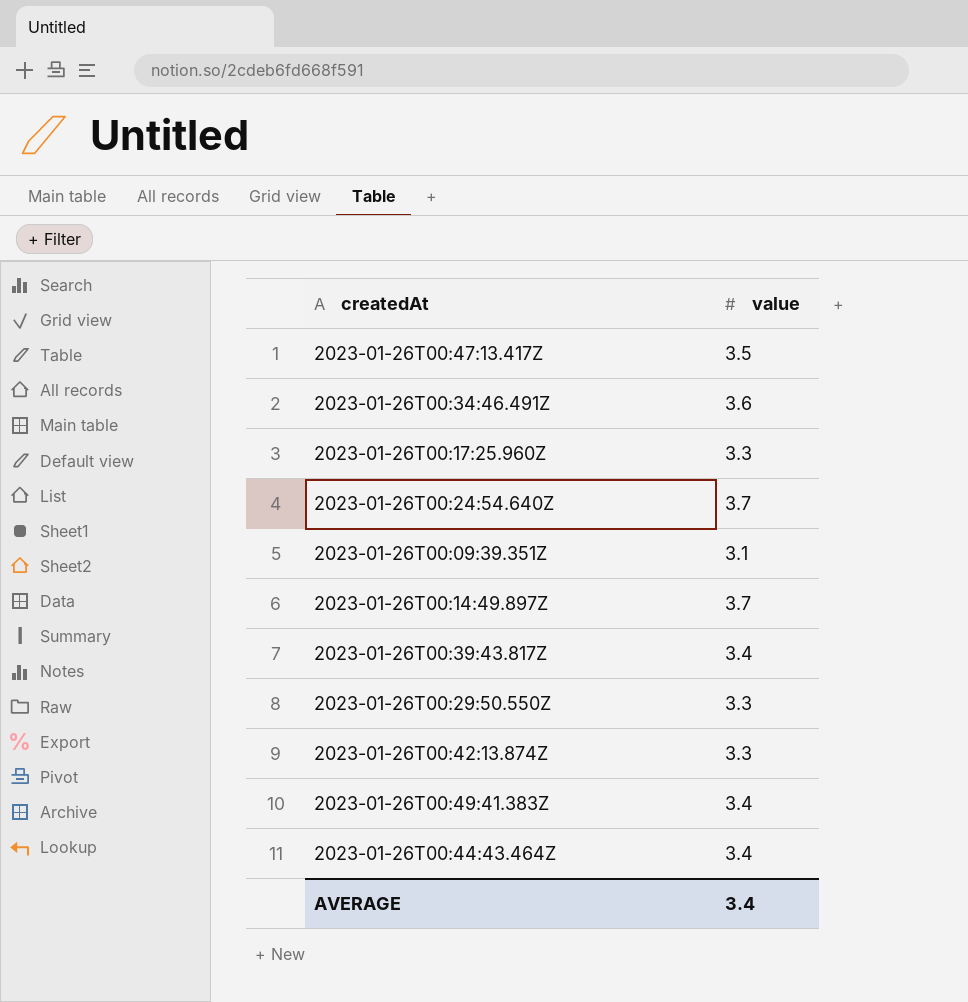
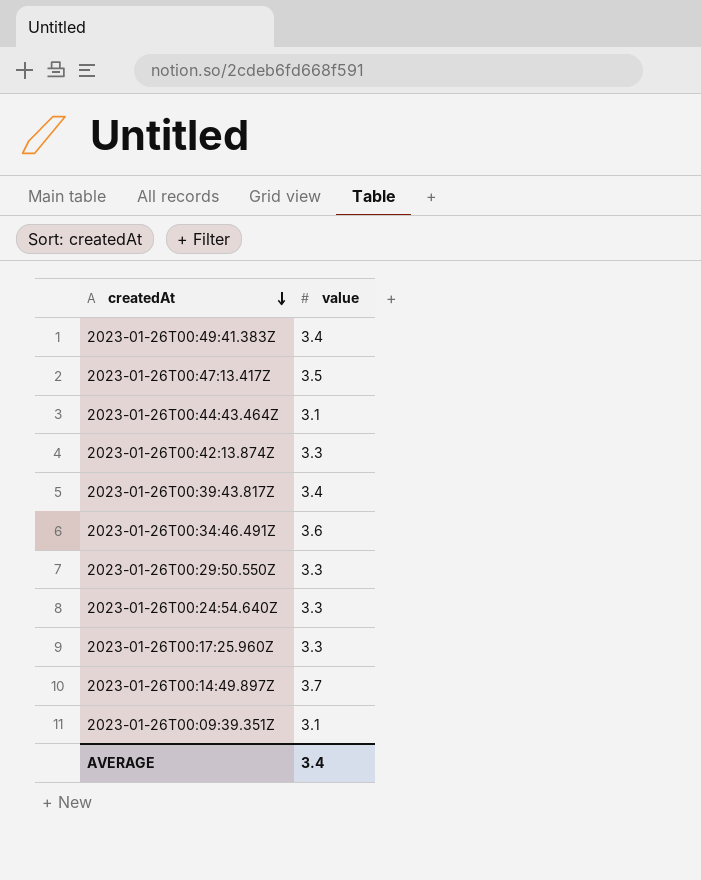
row order: none -> createdAt descending
2023-01-26T00:44:43.464Z | value: 3.4 -> 3.1
2023-01-26T00:24:54.640Z | value: 3.7 -> 3.3

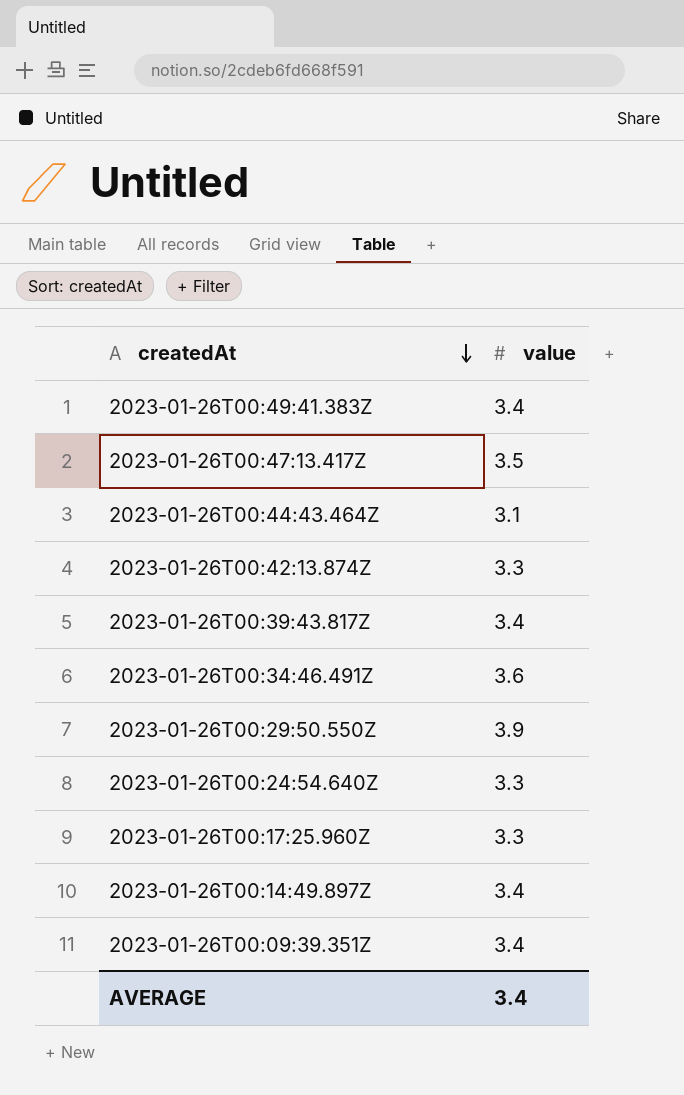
2023-01-26T00:29:50.550Z | value: 3.3 -> 3.9
2023-01-26T00:14:49.897Z | value: 3.7 -> 3.4
2023-01-26T00:09:39.351Z | value: 3.1 -> 3.4

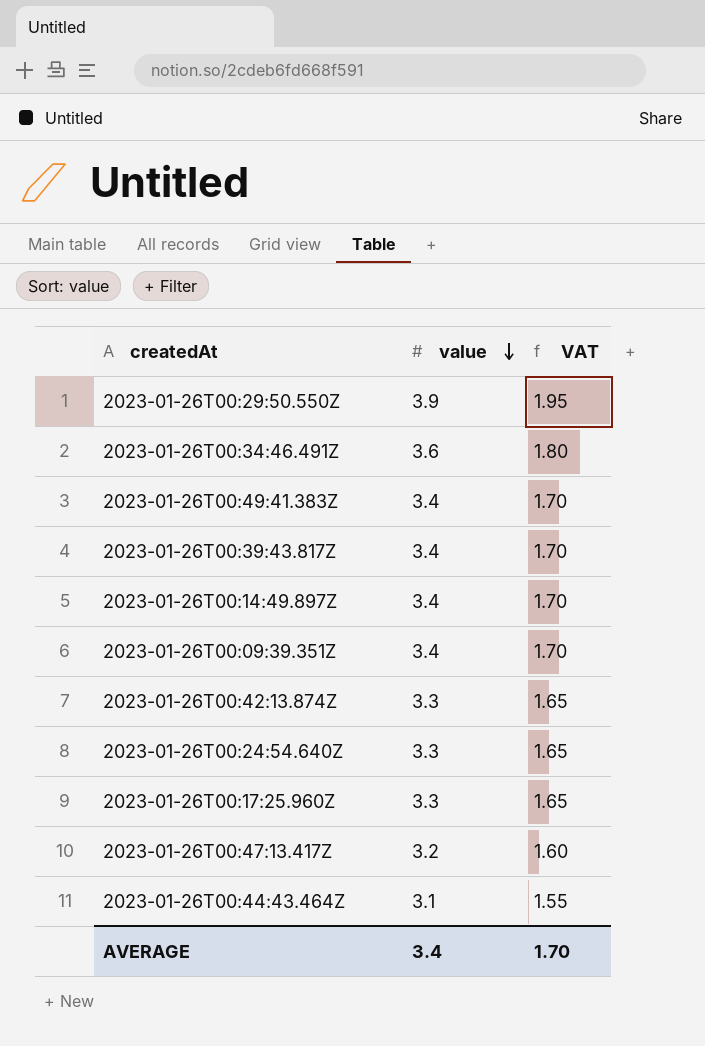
row order: createdAt descending -> value descending
column VAT | formula: none -> [value] * 0.5
2023-01-26T00:47:13.417Z | value: 3.5 -> 3.2

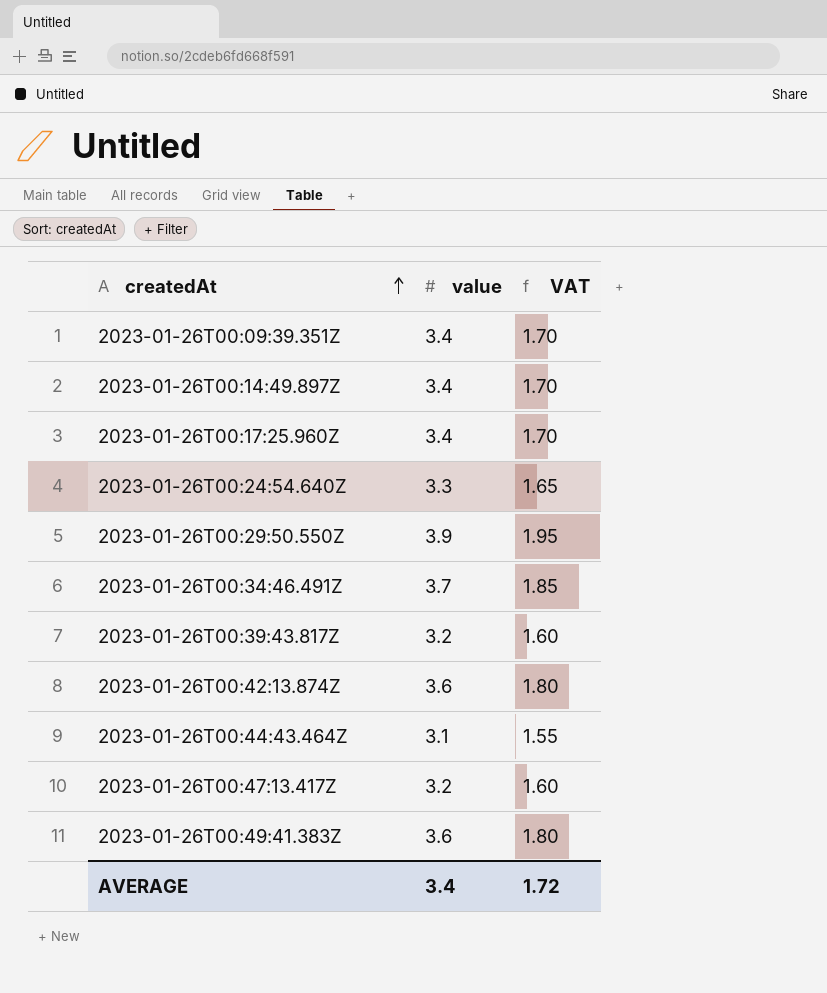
row order: value descending -> createdAt ascending
2023-01-26T00:17:25.960Z | value: 3.3 -> 3.4
2023-01-26T00:17:25.960Z | VAT: 1.65 -> 1.70
2023-01-26T00:34:46.491Z | value: 3.6 -> 3.7
2023-01-26T00:34:46.491Z | VAT: 1.80 -> 1.85
2023-01-26T00:39:43.817Z | value: 3.4 -> 3.2
2023-01-26T00:39:43.817Z | VAT: 1.70 -> 1.60
2023-01-26T00:42:13.874Z | value: 3.3 -> 3.6
2023-01-26T00:42:13.874Z | VAT: 1.65 -> 1.80
2023-01-26T00:49:41.383Z | value: 3.4 -> 3.6
2023-01-26T00:49:41.383Z | VAT: 1.70 -> 1.80
AVERAGE | VAT: 1.70 -> 1.72

